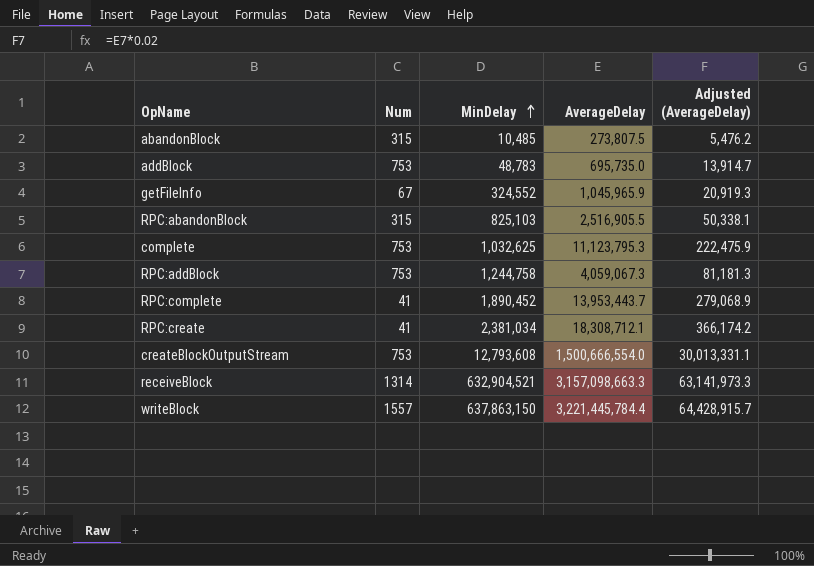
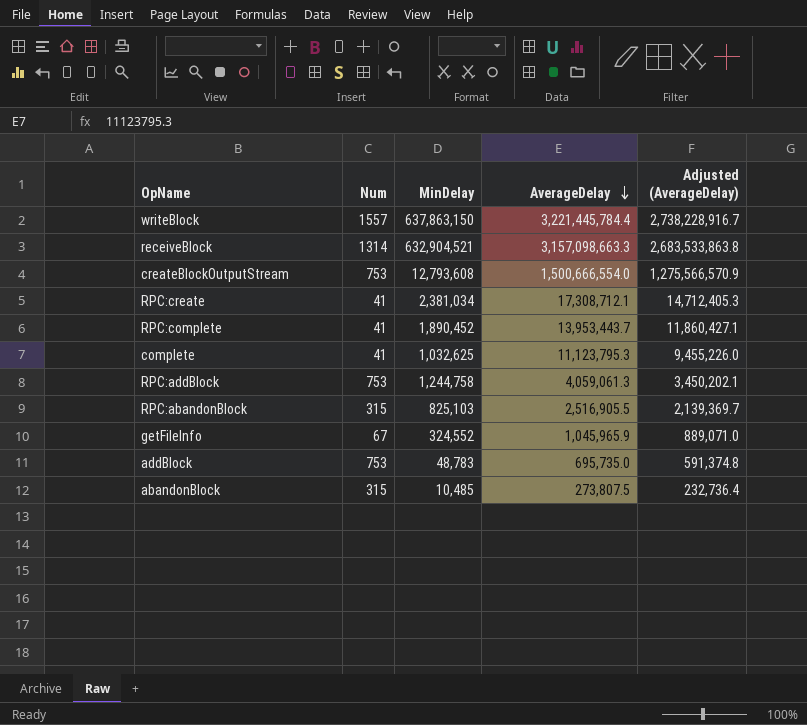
row order: MinDelay ascending -> AverageDelay descending
column Adjusted (AverageDelay) | formula: [AverageDelay] * 0.02 -> [AverageDelay] * 0.85
RPC:create | AverageDelay: 18,308,712.1 -> 17,308,712.1
complete | Num: 753 -> 41
RPC:addBlock | AverageDelay: 4,059,067.3 -> 4,059,061.3

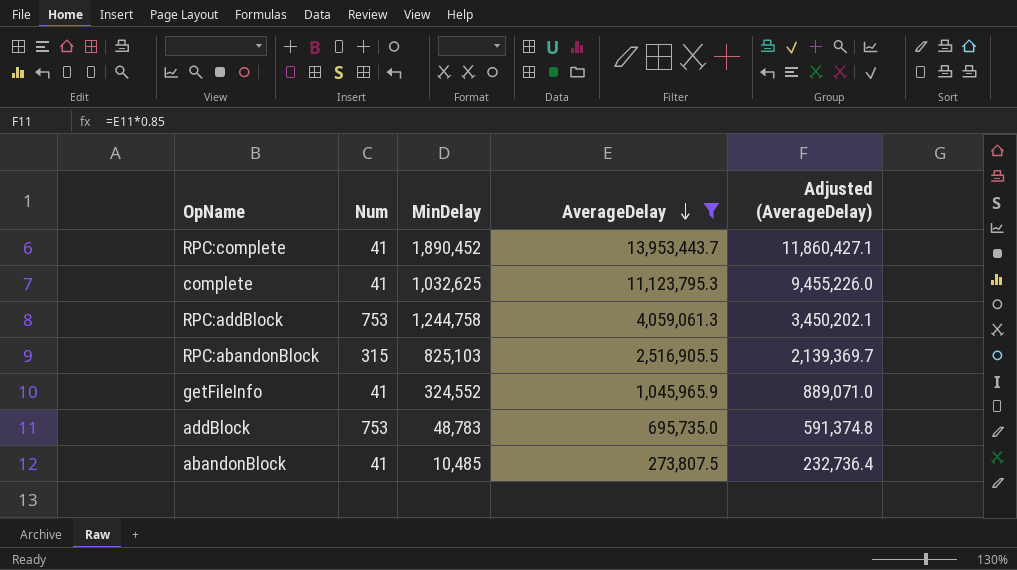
filter: none -> AverageDelay <= 13,953,443.7
getFileInfo | Num: 67 -> 41
abandonBlock | Num: 315 -> 41

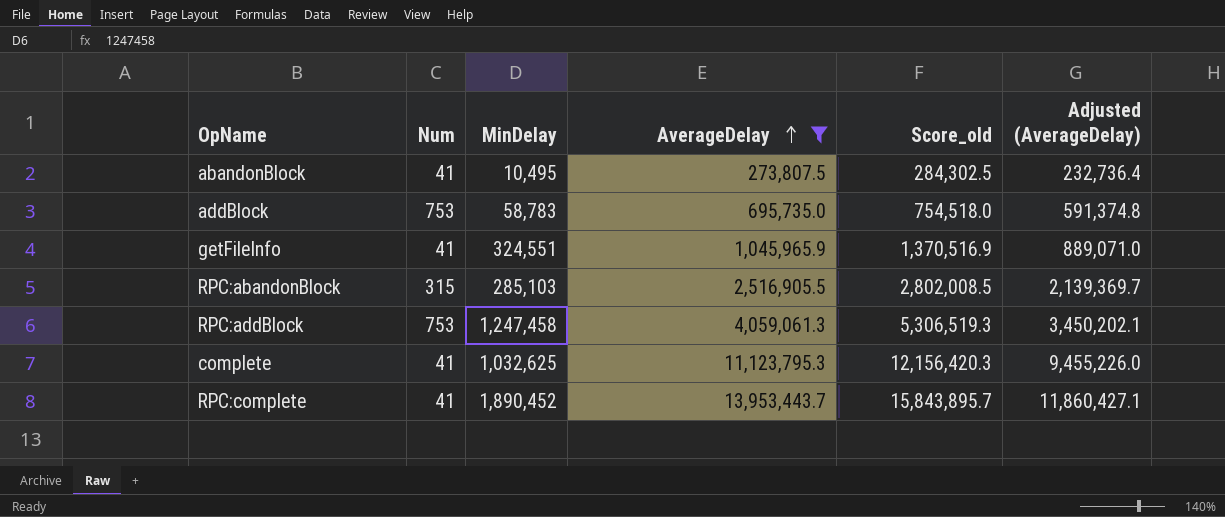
row order: AverageDelay descending -> AverageDelay ascending
column Score_old | formula: none -> [MinDelay] + [AverageDelay]
abandonBlock | MinDelay: 10,485 -> 10,495
addBlock | MinDelay: 48,783 -> 58,783
getFileInfo | MinDelay: 324,552 -> 324,551
RPC:abandonBlock | MinDelay: 825,103 -> 285,103
RPC:addBlock | MinDelay: 1,244,758 -> 1,247,458

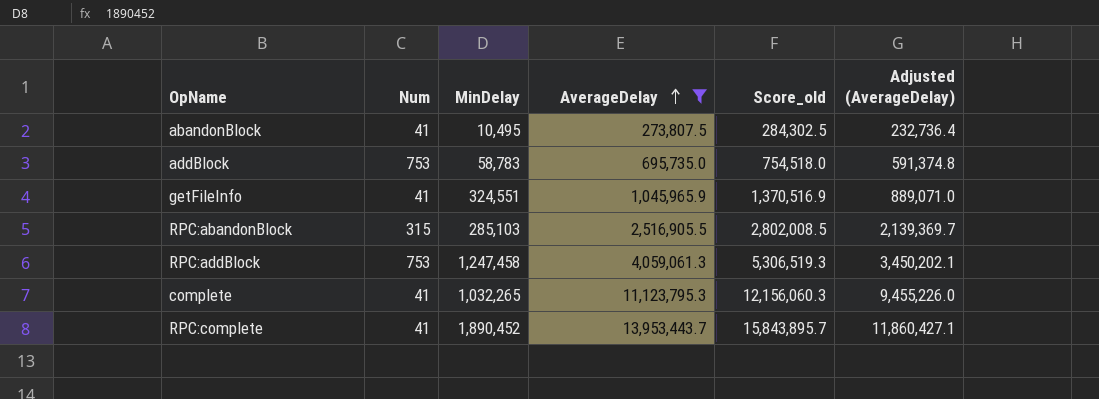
complete | MinDelay: 1,032,625 -> 1,032,265
complete | Score_old: 12,156,420.3 -> 12,156,060.3

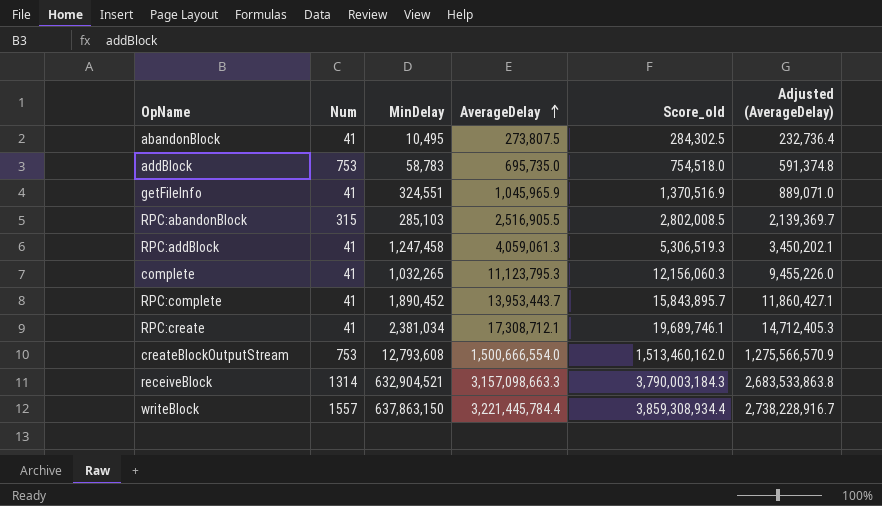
filter: AverageDelay <= 13,953,443.7 -> none
RPC:addBlock | Num: 753 -> 41

